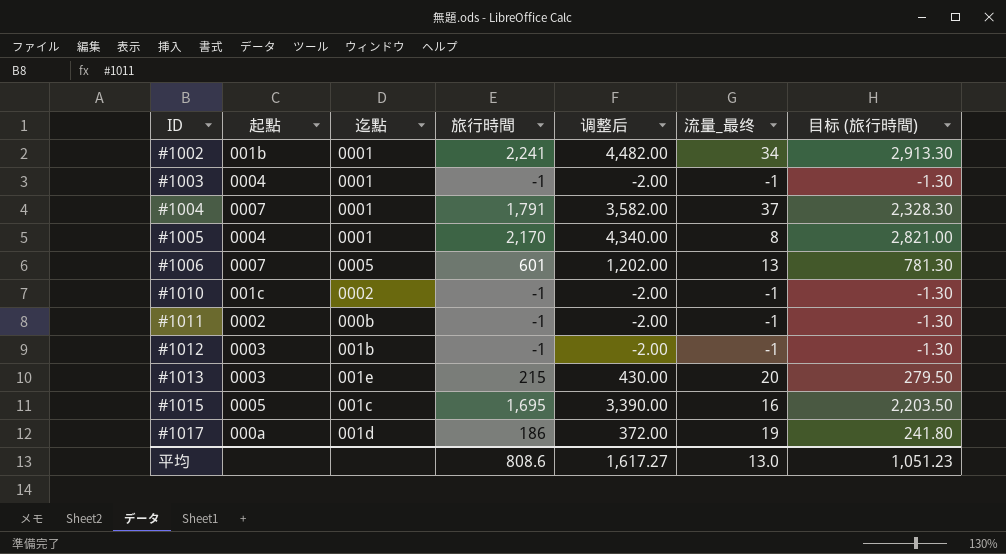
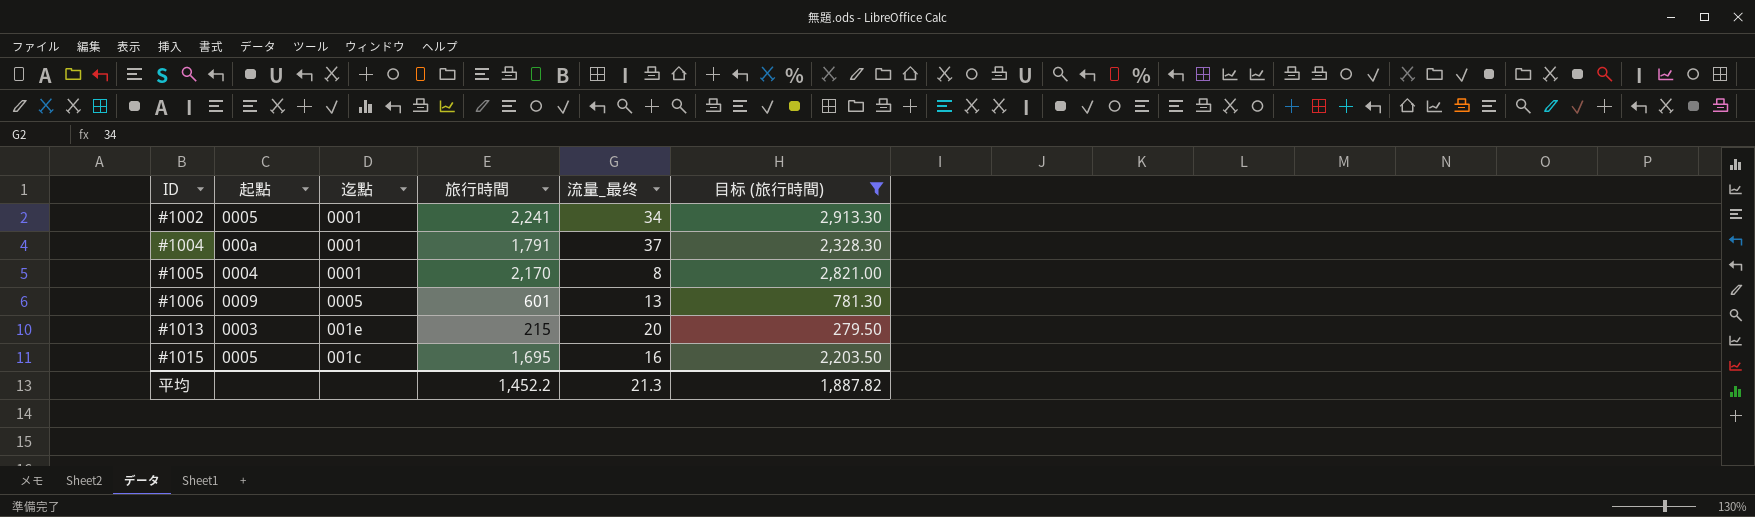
filter: none -> 目标 (旅行時間) >= 279.50
column 调整后 | formula: [旅行時間] * 2 -> none
#1002 | 起點: 001b -> 0005
#1004 | 起點: 0007 -> 000a
#1006 | 起點: 0007 -> 0009
平均 | 旅行時間: 808.6 -> 1,452.2
平均 | 流量_最终: 13.0 -> 21.3
平均 | 目标 (旅行時間): 1,051.23 -> 1,887.82

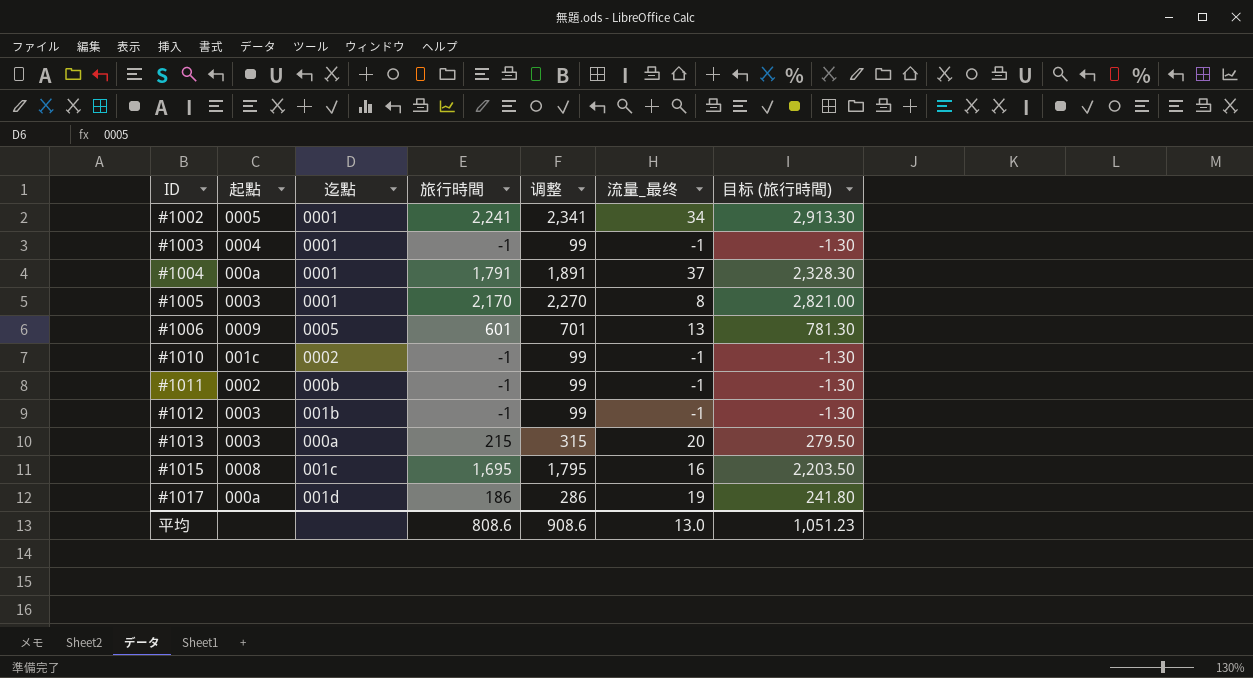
filter: 目标 (旅行時間) >= 279.50 -> none
column 调整 | formula: none -> [旅行時間] + 100
#1005 | 起點: 0004 -> 0003
#1013 | 迄點: 001e -> 000a
#1015 | 起點: 0005 -> 0008
平均 | 旅行時間: 1,452.2 -> 808.6
平均 | 流量_最终: 21.3 -> 13.0
平均 | 目标 (旅行時間): 1,887.82 -> 1,051.23

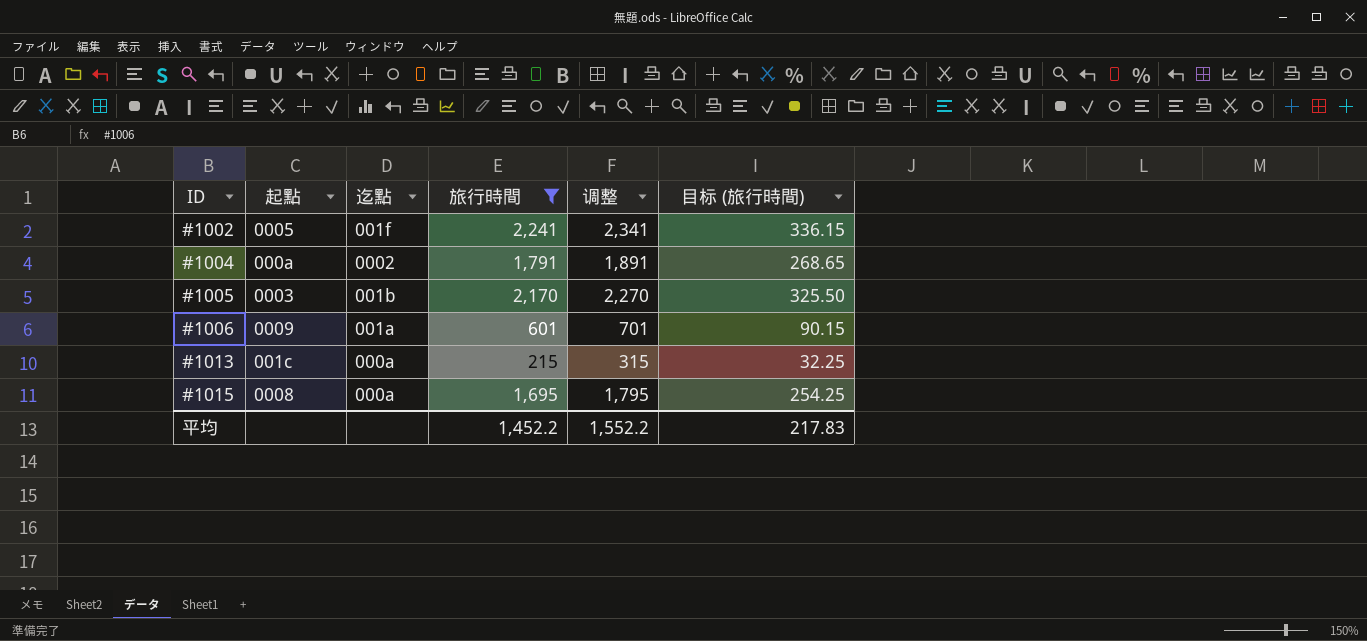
filter: none -> 旅行時間 >= 215
column 流量_最终 | position: 6 -> none
column 目标 (旅行時間) | formula: [旅行時間] * 1.3 -> [旅行時間] * 0.15
#1002 | 迄點: 0001 -> 001f
#1004 | 迄點: 0001 -> 0002
#1005 | 迄點: 0001 -> 001b
#1006 | 迄點: 0005 -> 001a
#1013 | 起點: 0003 -> 001c
#1015 | 迄點: 001c -> 000a
平均 | 旅行時間: 808.6 -> 1,452.2
平均 | 调整: 908.6 -> 1,552.2
平均 | 目标 (旅行時間): 1,051.23 -> 217.83

